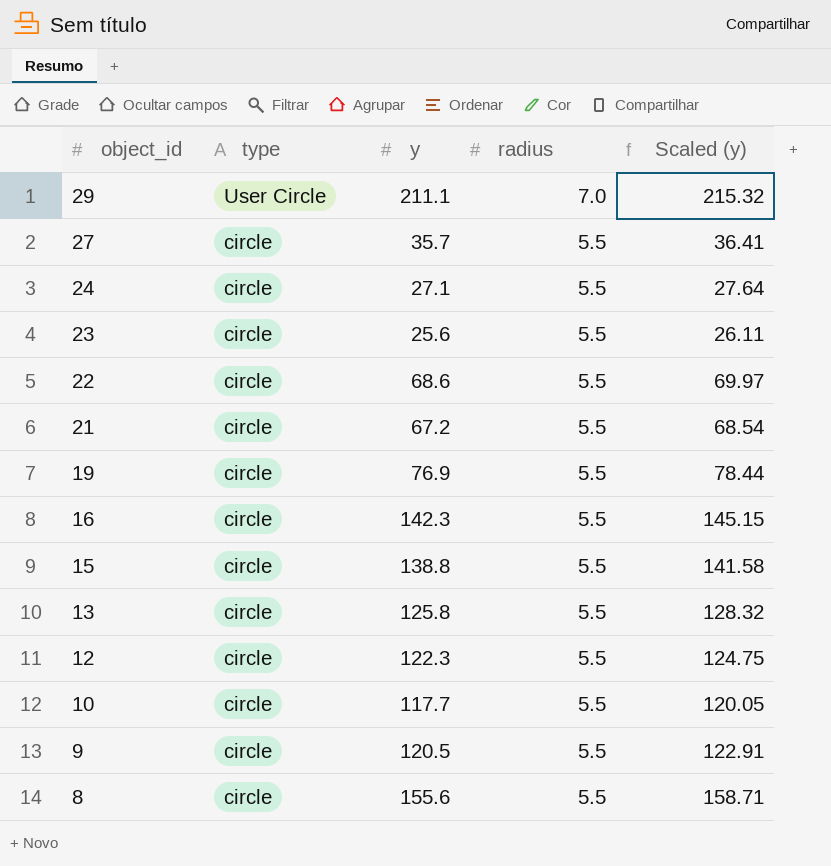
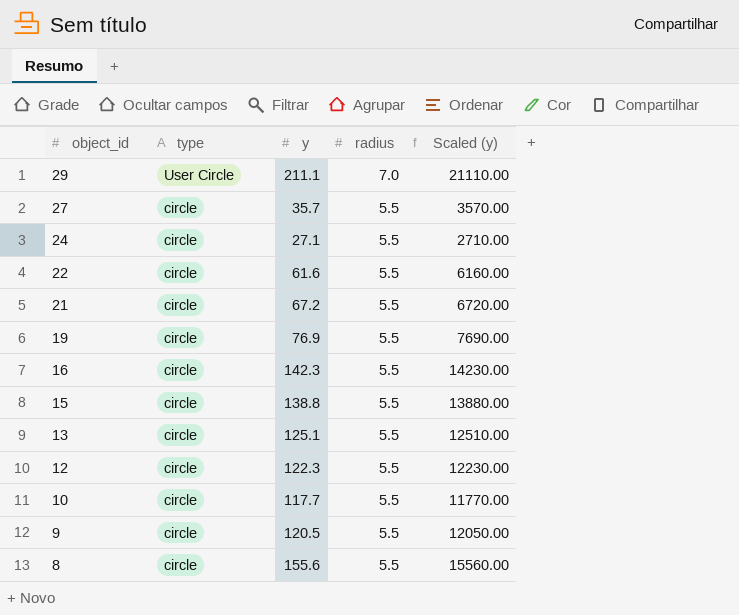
column Scaled (y) | formula: [y] * 1.02 -> [y] * 100
row 23: circle | 25.6 | 5.5 | 26.11 -> none
22 | y: 68.6 -> 61.6
13 | y: 125.8 -> 125.1

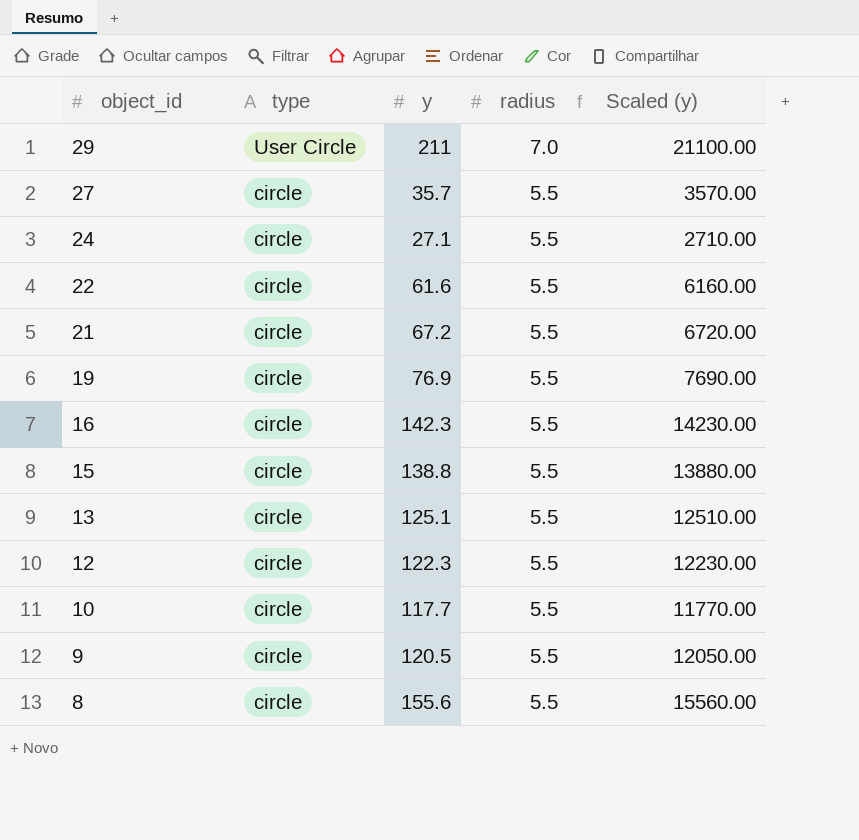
29 | y: 211.1 -> 211
29 | Scaled (y): 21110.00 -> 21100.00

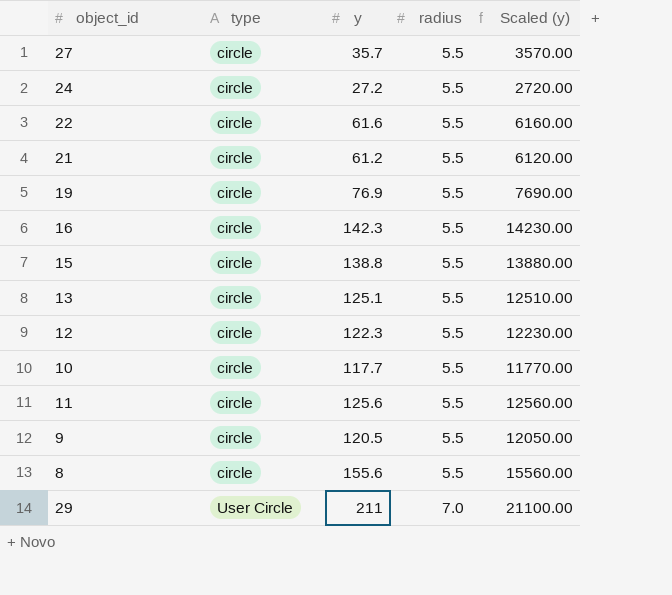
row order: object_id descending -> type ascending
24 | y: 27.1 -> 27.2
24 | Scaled (y): 2710.00 -> 2720.00
21 | y: 67.2 -> 61.2
21 | Scaled (y): 6720.00 -> 6120.00
row 11: none -> circle | 125.6 | 5.5 | 12560.00

